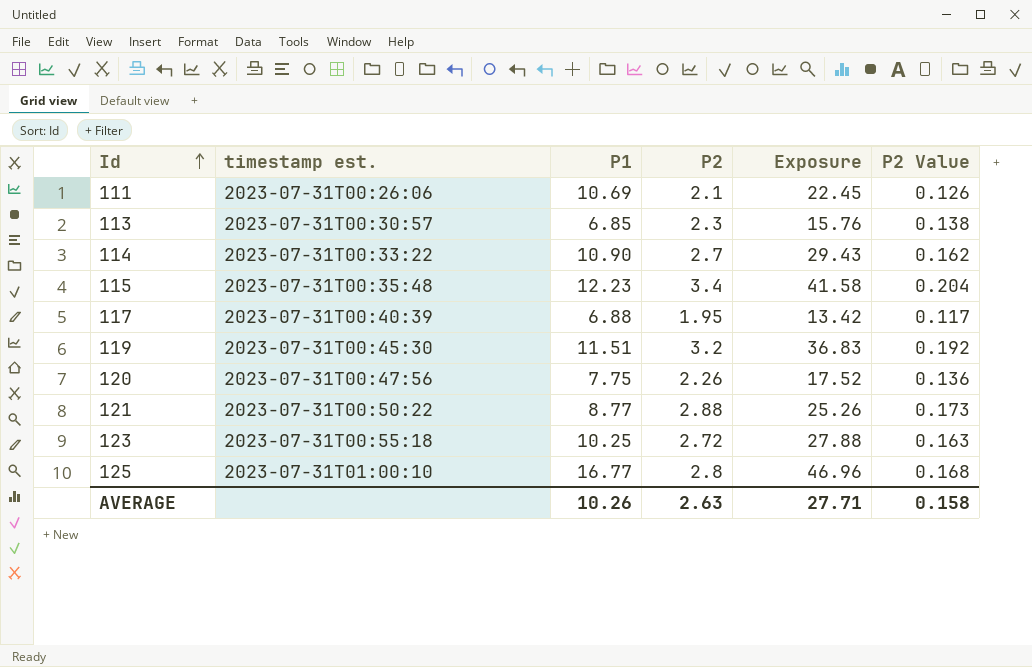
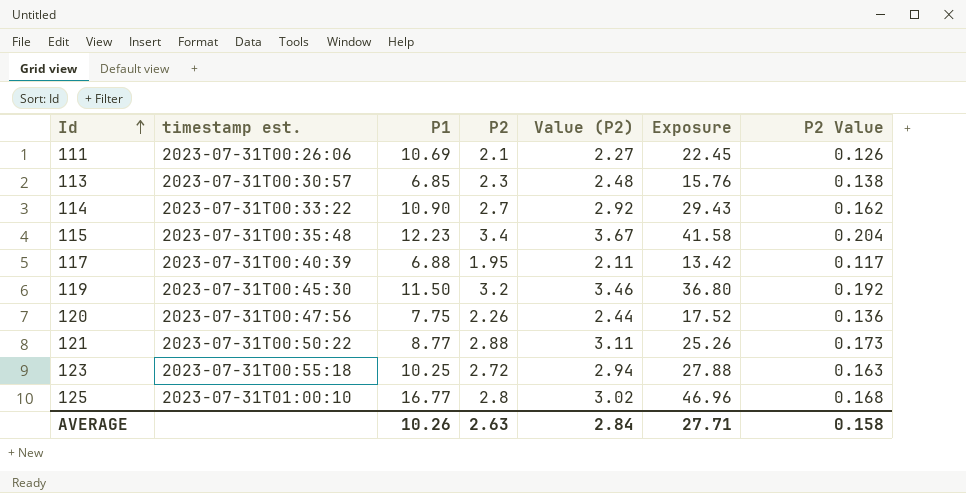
column Value (P2) | formula: none -> [P2] * 1.08
119 | P1: 11.51 -> 11.50
119 | Exposure: 36.83 -> 36.80

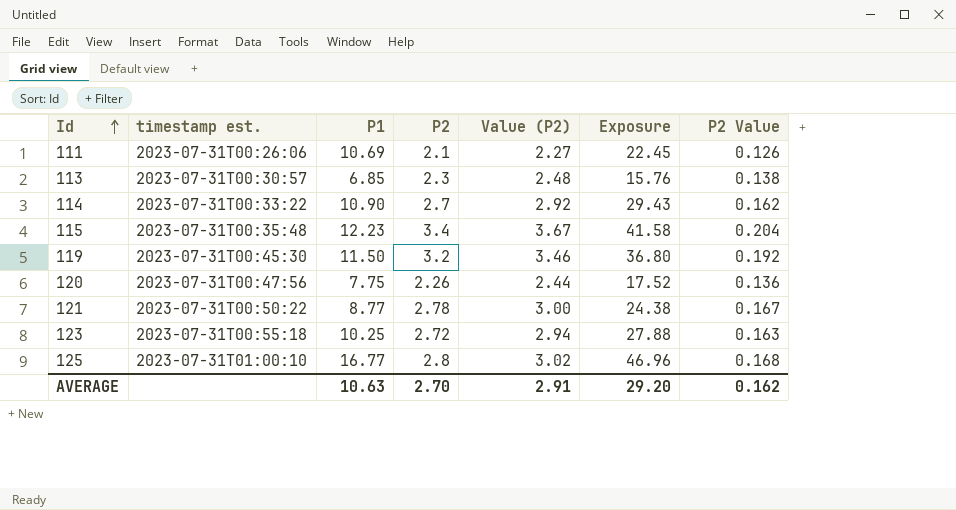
row 117: 2023-07-31T00:40:39 | 6.88 | 1.95 | 2.11 | 13.42 | 0.117 -> none
121 | P2: 2.88 -> 2.78
121 | Value (P2): 3.11 -> 3.00
121 | Exposure: 25.26 -> 24.38
121 | P2 Value: 0.173 -> 0.167
AVERAGE | P1: 10.26 -> 10.63
AVERAGE | P2: 2.63 -> 2.70
AVERAGE | Value (P2): 2.84 -> 2.91
AVERAGE | Exposure: 27.71 -> 29.20
AVERAGE | P2 Value: 0.158 -> 0.162

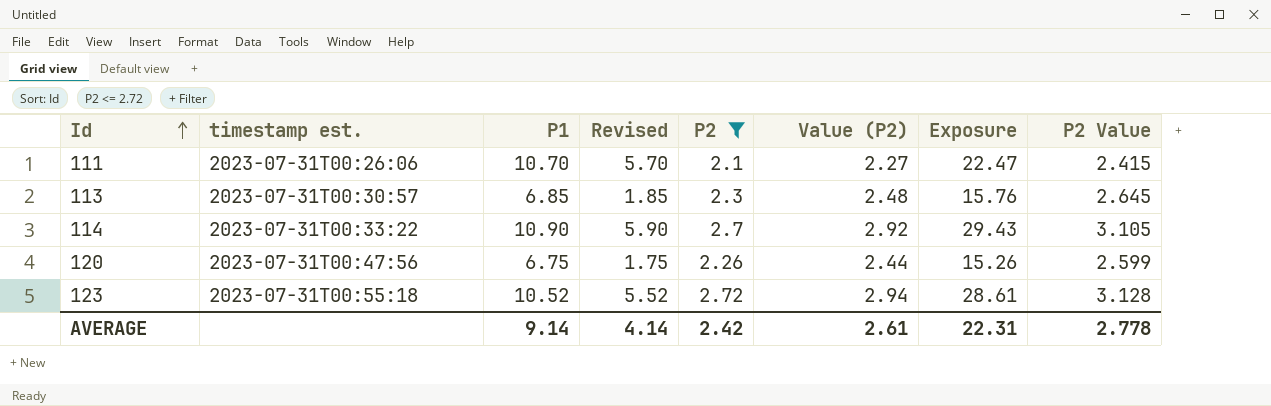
filter: none -> P2 <= 2.72
column Revised | formula: none -> [P1] - 5
column P2 Value | formula: [P2] * 0.06 -> [P2] * 1.15
111 | P1: 10.69 -> 10.70
111 | Exposure: 22.45 -> 22.47
120 | P1: 7.75 -> 6.75
120 | Exposure: 17.52 -> 15.26
123 | P1: 10.25 -> 10.52
123 | Exposure: 27.88 -> 28.61
AVERAGE | P1: 10.63 -> 9.14
AVERAGE | P2: 2.70 -> 2.42
AVERAGE | Value (P2): 2.91 -> 2.61
AVERAGE | Exposure: 29.20 -> 22.31
AVERAGE | P2 Value: 0.162 -> 2.778

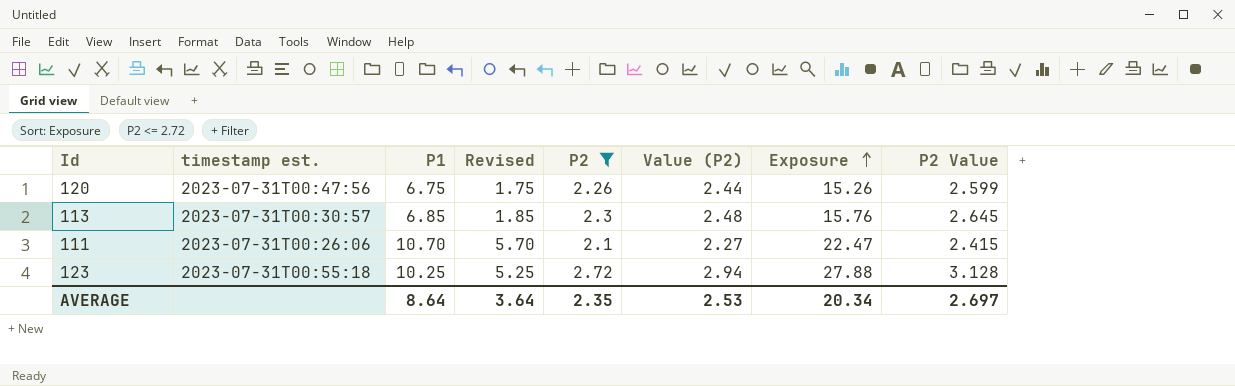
row order: Id ascending -> Exposure ascending
row 114: 2023-07-31T00:33:22 | 10.90 | 5.90 | 2.7 | 2.92 | 29.43 | 3.105 -> none
123 | P1: 10.52 -> 10.25
123 | Revised: 5.52 -> 5.25
123 | Exposure: 28.61 -> 27.88
AVERAGE | P1: 9.14 -> 8.64
AVERAGE | Revised: 4.14 -> 3.64
AVERAGE | P2: 2.42 -> 2.35
AVERAGE | Value (P2): 2.61 -> 2.53
AVERAGE | Exposure: 22.31 -> 20.34
AVERAGE | P2 Value: 2.778 -> 2.697

